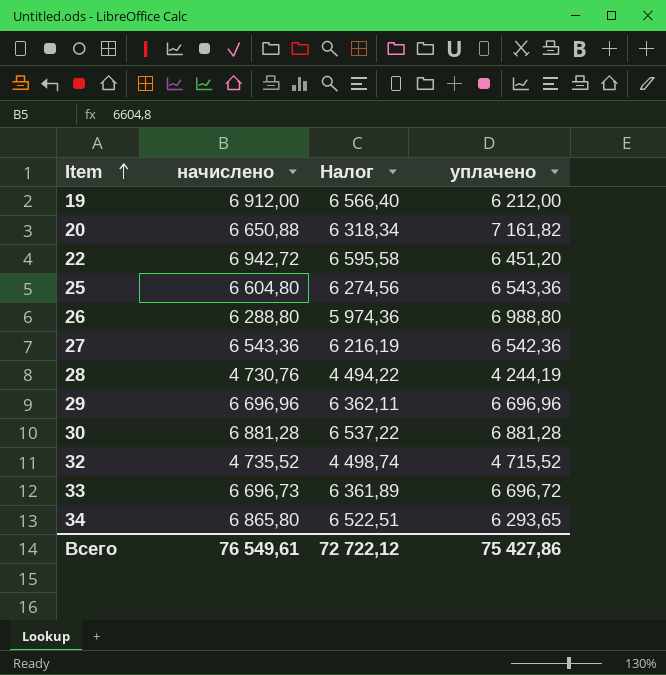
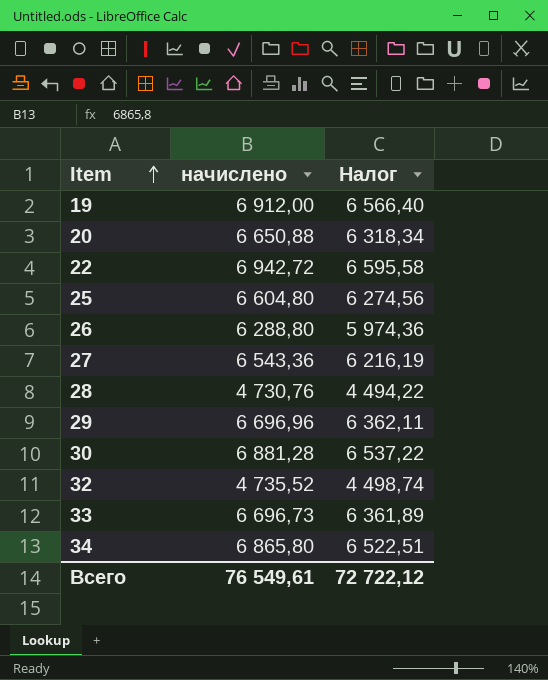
column уплачено | position: 4 -> none

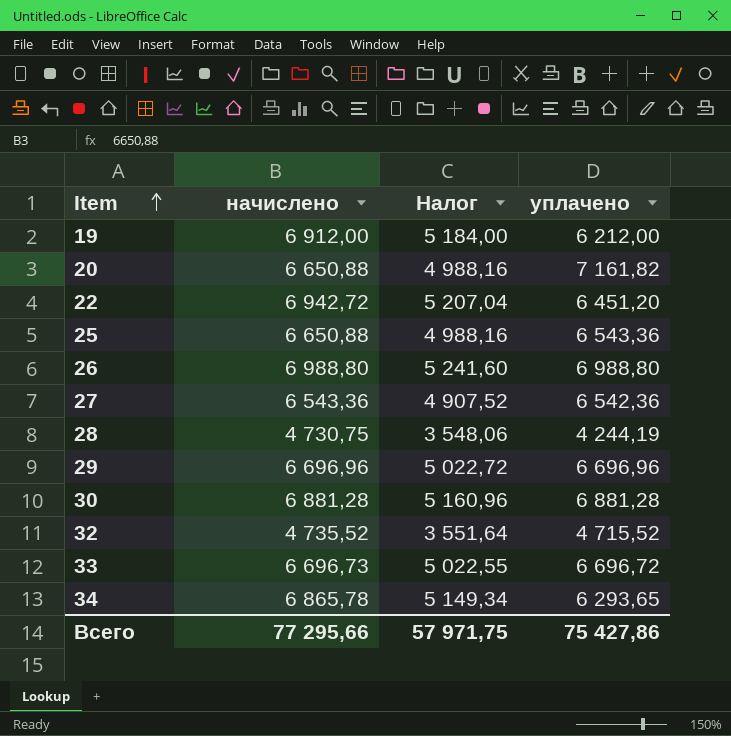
column Налог | formula: [начислено] * 0,95 -> [начислено] * 0,75
column уплачено | position: none -> 4
25 | начислено: 6 604,80 -> 6 650,88
26 | начислено: 6 288,80 -> 6 988,80
28 | начислено: 4 730,76 -> 4 730,75
34 | начислено: 6 865,80 -> 6 865,78
Всего | начислено: 76 549,61 -> 77 295,66
Всего | Налог: 72 722,12 -> 57 971,75

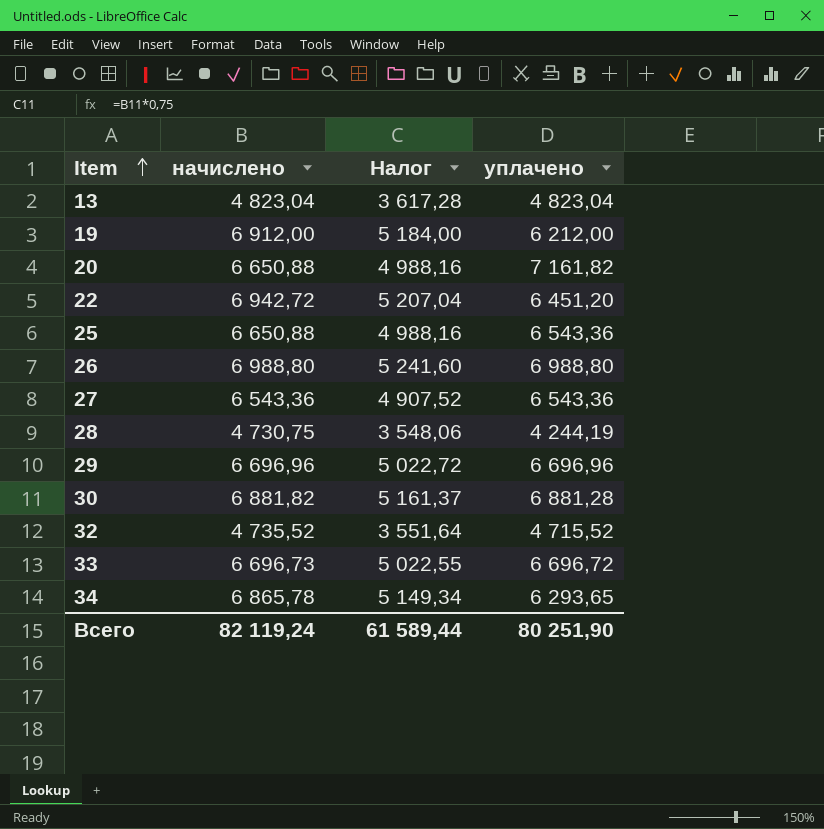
row 13: none -> 4 823,04 | 3 617,28 | 4 823,04
27 | уплачено: 6 542,36 -> 6 543,36
30 | начислено: 6 881,28 -> 6 881,82
30 | Налог: 5 160,96 -> 5 161,37
Всего | начислено: 77 295,66 -> 82 119,24
Всего | Налог: 57 971,75 -> 61 589,44
Всего | уплачено: 75 427,86 -> 80 251,90

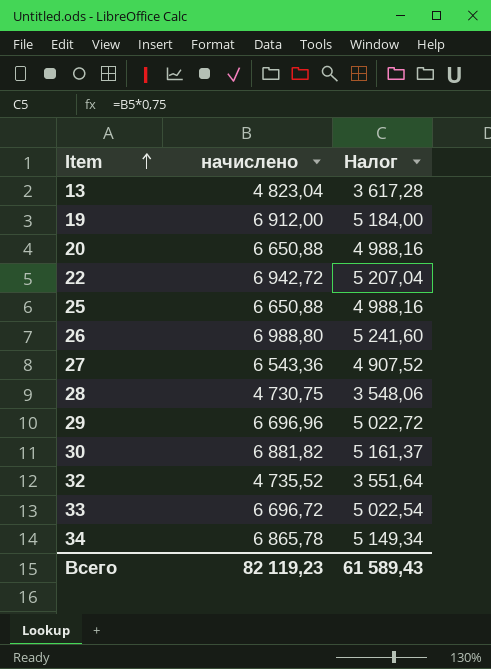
column уплачено | position: 4 -> none
33 | начислено: 6 696,73 -> 6 696,72
33 | Налог: 5 022,55 -> 5 022,54
Всего | начислено: 82 119,24 -> 82 119,23
Всего | Налог: 61 589,44 -> 61 589,43

